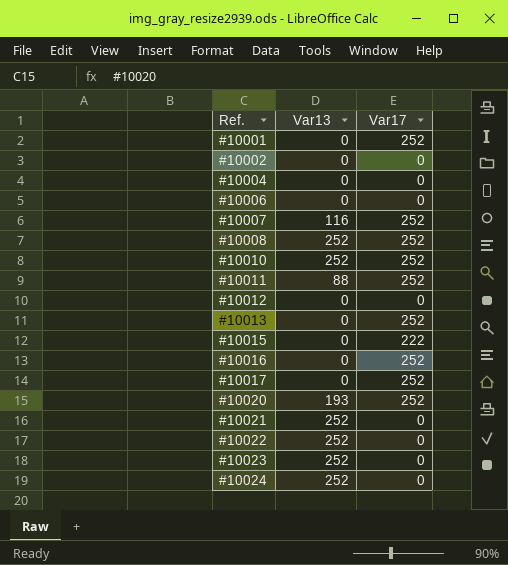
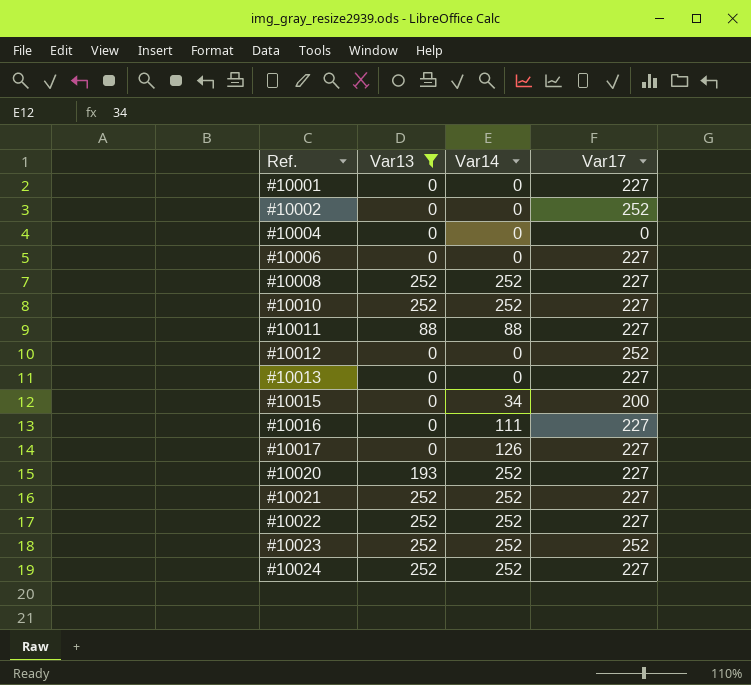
filter: none -> Var13 != 116
column Var14 | position: none -> 3
#10001 | Var17: 252 -> 227
#10002 | Var17: 0 -> 252
#10006 | Var17: 0 -> 227
#10008 | Var17: 252 -> 227
#10010 | Var17: 252 -> 227
#10011 | Var17: 252 -> 227
#10012 | Var17: 0 -> 252
#10013 | Var17: 252 -> 227
#10015 | Var17: 222 -> 200
#10016 | Var17: 252 -> 227
#10017 | Var17: 252 -> 227
#10020 | Var17: 252 -> 227
#10021 | Var17: 0 -> 227
#10022 | Var17: 0 -> 227
#10023 | Var17: 0 -> 252
#10024 | Var17: 0 -> 227

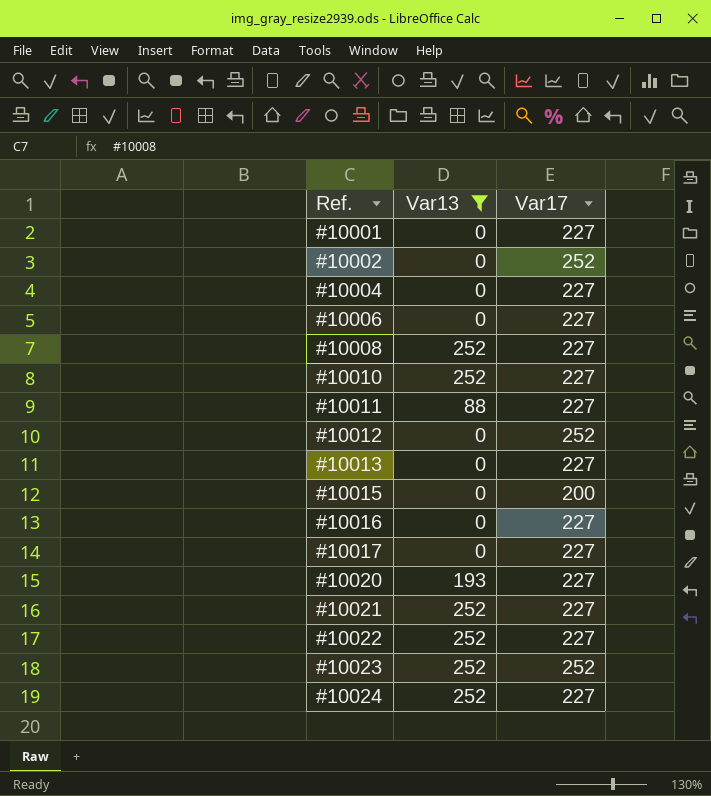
column Var14 | position: 3 -> none
#10004 | Var17: 0 -> 227

